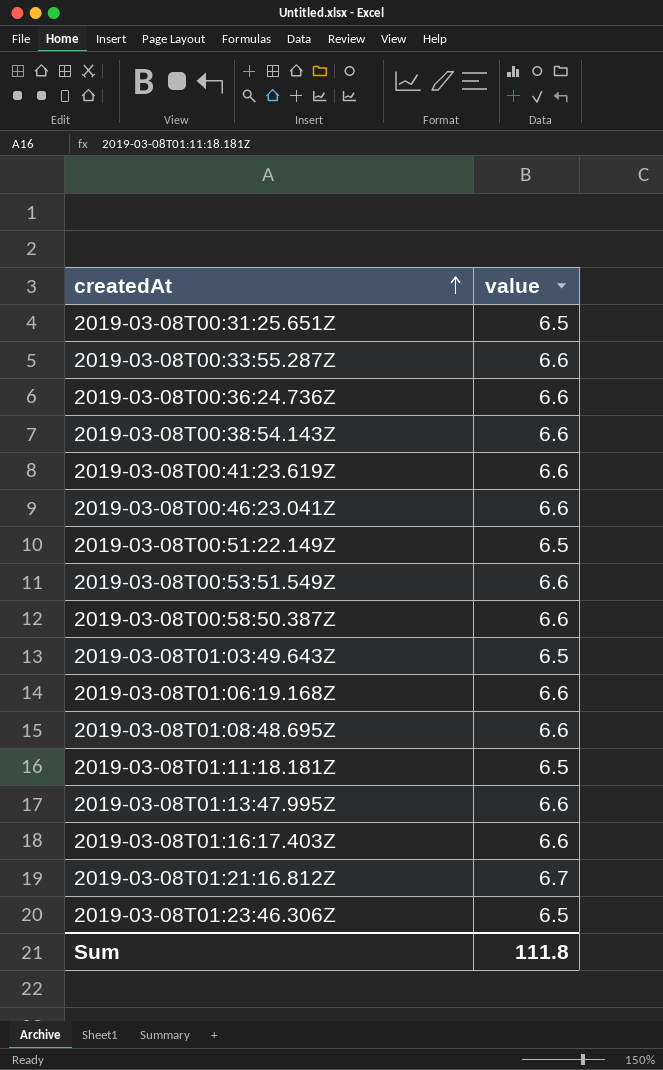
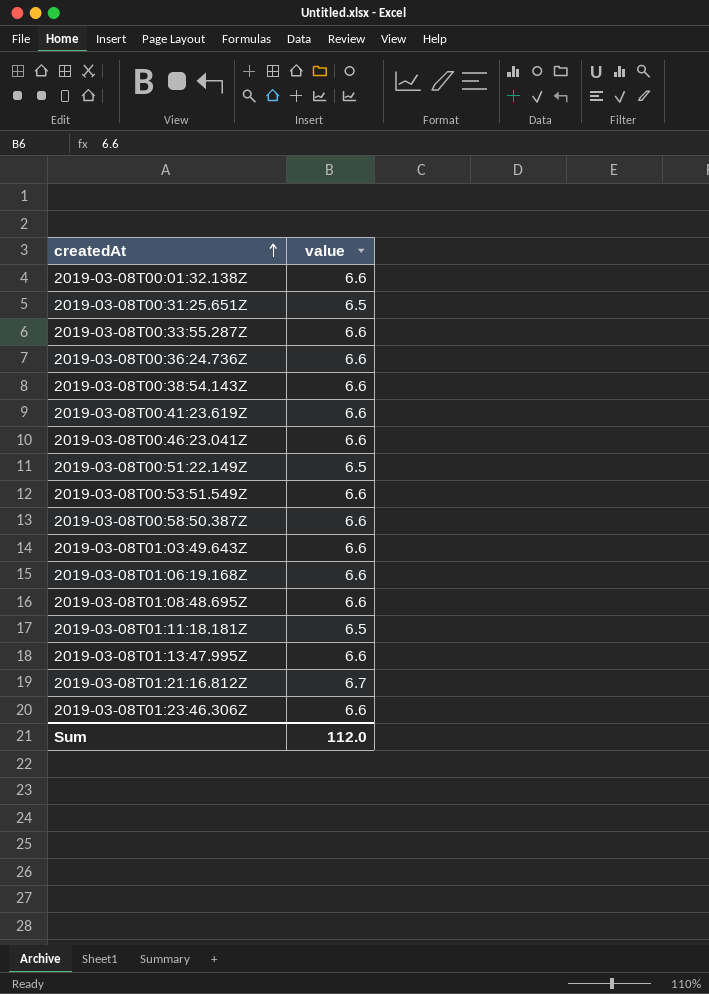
row 2019-03-08T01:16:17.403Z: 6.6 -> none
row 2019-03-08T00:01:32.138Z: none -> 6.6
2019-03-08T01:03:49.643Z | value: 6.5 -> 6.6
2019-03-08T01:23:46.306Z | value: 6.5 -> 6.6
Sum | value: 111.8 -> 112.0

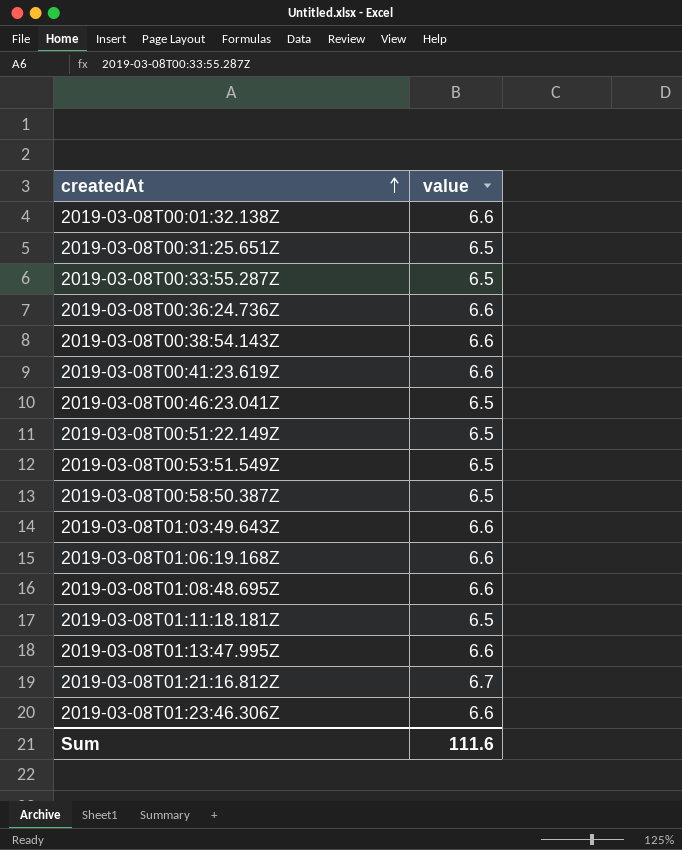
2019-03-08T00:33:55.287Z | value: 6.6 -> 6.5
2019-03-08T00:46:23.041Z | value: 6.6 -> 6.5
2019-03-08T00:53:51.549Z | value: 6.6 -> 6.5
2019-03-08T00:58:50.387Z | value: 6.6 -> 6.5
Sum | value: 112.0 -> 111.6

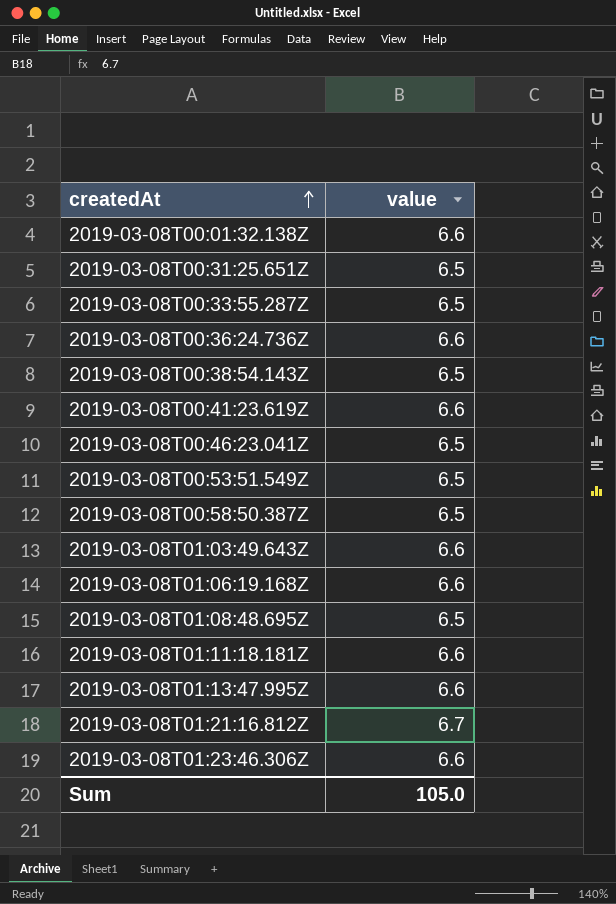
row 2019-03-08T00:51:22.149Z: 6.5 -> none
2019-03-08T00:38:54.143Z | value: 6.6 -> 6.5
2019-03-08T01:08:48.695Z | value: 6.6 -> 6.5
2019-03-08T01:11:18.181Z | value: 6.5 -> 6.6
Sum | value: 111.6 -> 105.0

